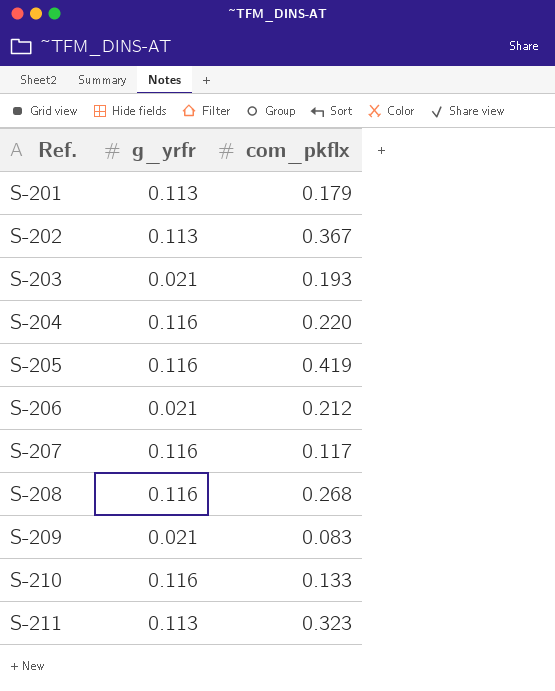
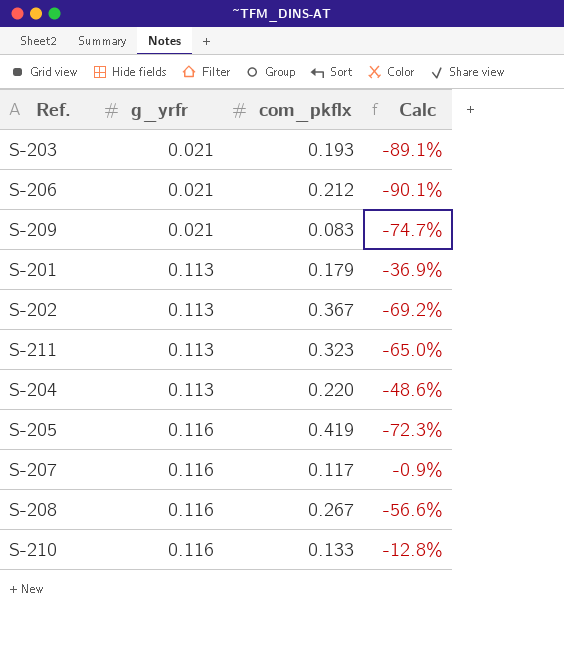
row order: Ref. ascending -> g_yrfr ascending
column Calc | formula: none -> ([g_yrfr] - [com_pkflx]) / [com_pkflx]
S-204 | g_yrfr: 0.116 -> 0.113
S-208 | com_pkflx: 0.268 -> 0.267

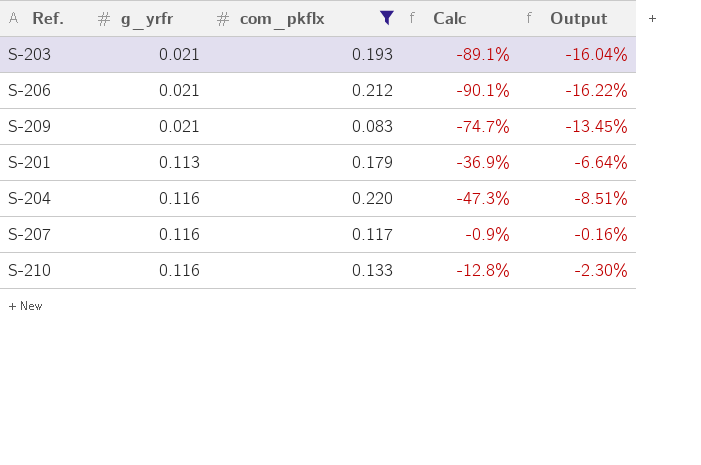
filter: none -> com_pkflx <= 0.220
column Output | formula: none -> [Calc] * 0.18
S-204 | g_yrfr: 0.113 -> 0.116
S-204 | Calc: -48.6% -> -47.3%

